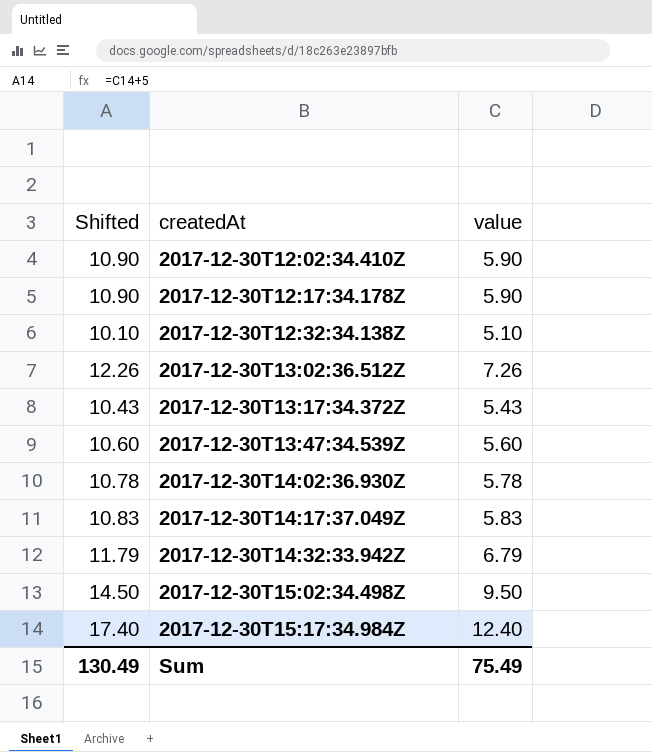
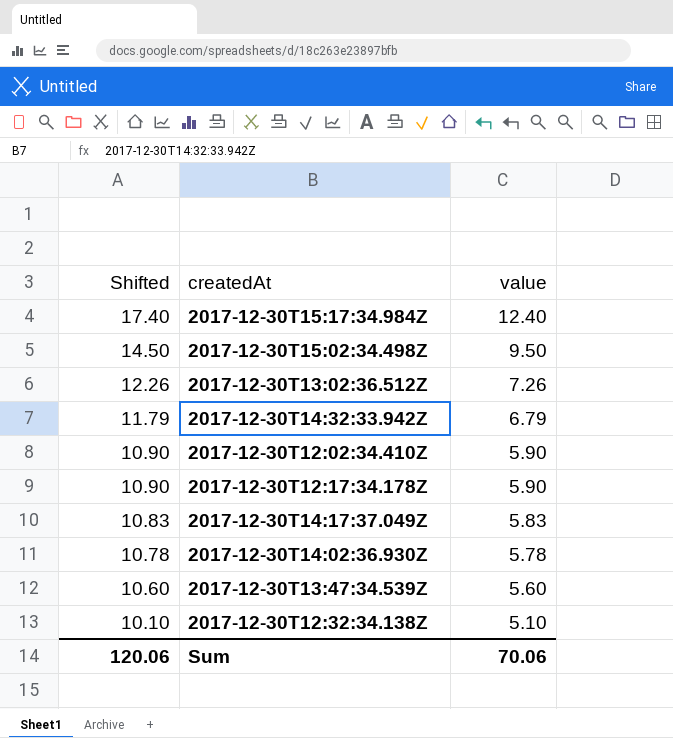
row order: createdAt ascending -> Shifted descending
row 2017-12-30T13:17:34.372Z: 10.43 | 5.43 -> none
Sum | Shifted: 130.49 -> 120.06
Sum | value: 75.49 -> 70.06

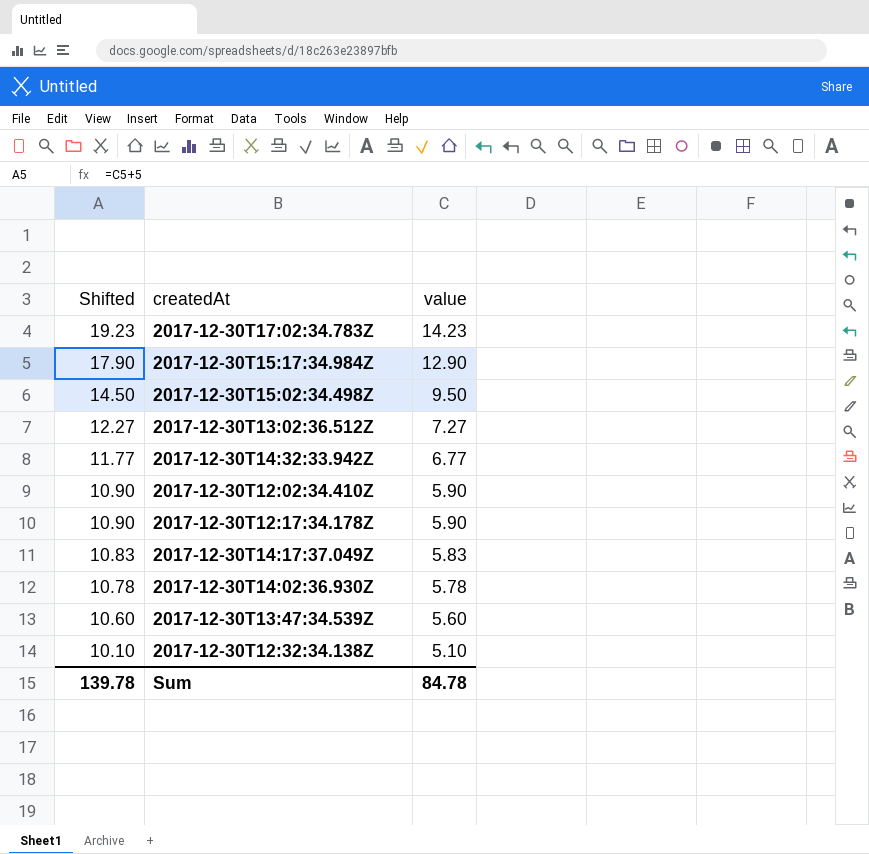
row 2017-12-30T17:02:34.783Z: none -> 19.23 | 14.23
2017-12-30T15:17:34.984Z | Shifted: 17.40 -> 17.90
2017-12-30T15:17:34.984Z | value: 12.40 -> 12.90
2017-12-30T13:02:36.512Z | Shifted: 12.26 -> 12.27
2017-12-30T13:02:36.512Z | value: 7.26 -> 7.27
2017-12-30T14:32:33.942Z | Shifted: 11.79 -> 11.77
2017-12-30T14:32:33.942Z | value: 6.79 -> 6.77
Sum | Shifted: 120.06 -> 139.78
Sum | value: 70.06 -> 84.78

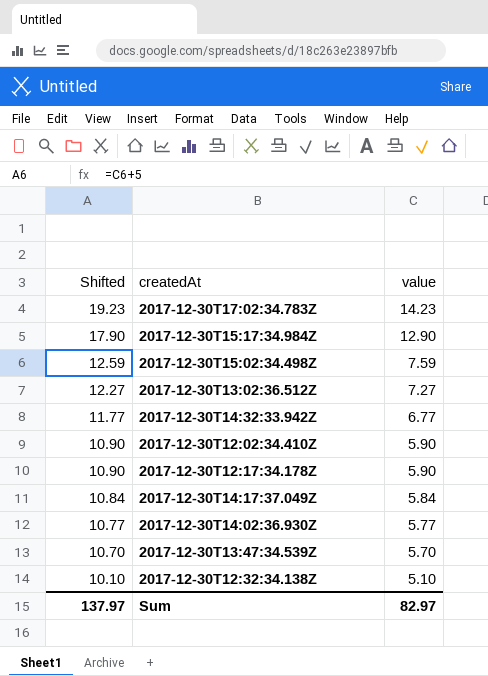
2017-12-30T15:02:34.498Z | Shifted: 14.50 -> 12.59
2017-12-30T15:02:34.498Z | value: 9.50 -> 7.59
2017-12-30T14:17:37.049Z | Shifted: 10.83 -> 10.84
2017-12-30T14:17:37.049Z | value: 5.83 -> 5.84
2017-12-30T14:02:36.930Z | Shifted: 10.78 -> 10.77
2017-12-30T14:02:36.930Z | value: 5.78 -> 5.77
2017-12-30T13:47:34.539Z | Shifted: 10.60 -> 10.70
2017-12-30T13:47:34.539Z | value: 5.60 -> 5.70
Sum | Shifted: 139.78 -> 137.97
Sum | value: 84.78 -> 82.97

